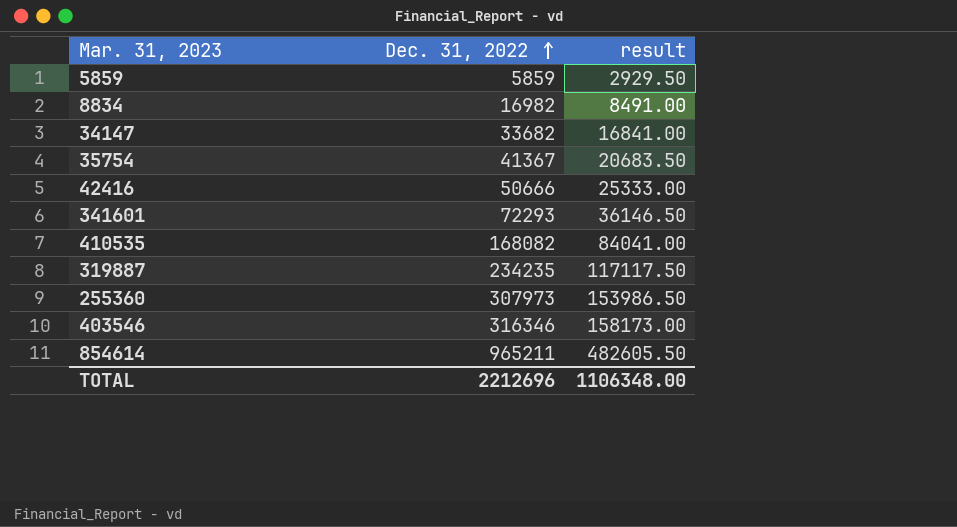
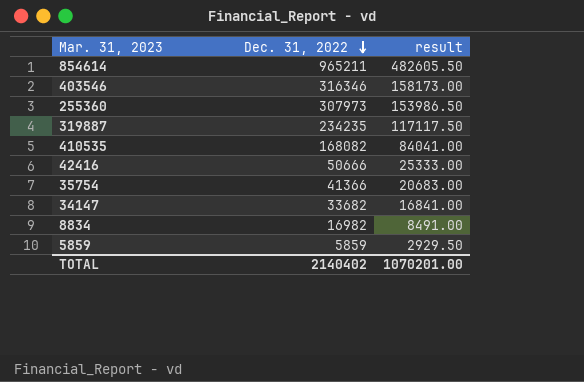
row order: Dec. 31, 2022 ascending -> Dec. 31, 2022 descending
row 341601: 72293 | 36146.50 -> none
35754 | Dec. 31, 2022: 41367 -> 41366
35754 | result: 20683.50 -> 20683.00
TOTAL | Dec. 31, 2022: 2212696 -> 2140402
TOTAL | result: 1106348.00 -> 1070201.00

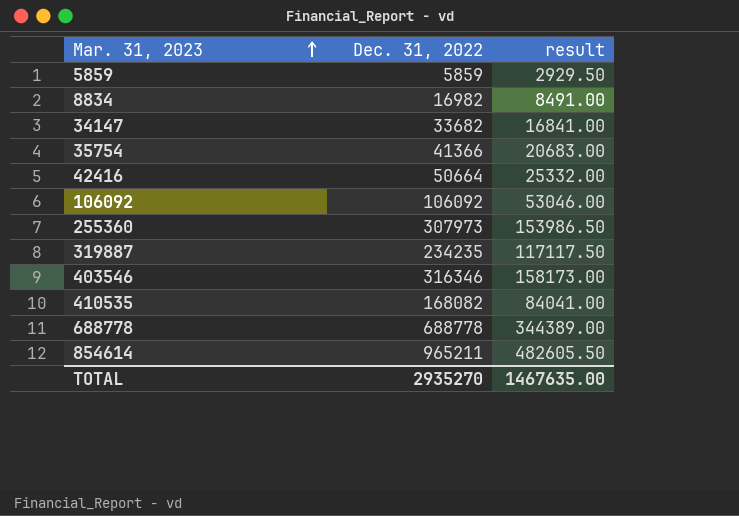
row order: Dec. 31, 2022 descending -> Mar. 31, 2023 ascending
42416 | Dec. 31, 2022: 50666 -> 50664
42416 | result: 25333.00 -> 25332.00
row 106092: none -> 106092 | 53046.00
row 688778: none -> 688778 | 344389.00
TOTAL | Dec. 31, 2022: 2140402 -> 2935270
TOTAL | result: 1070201.00 -> 1467635.00

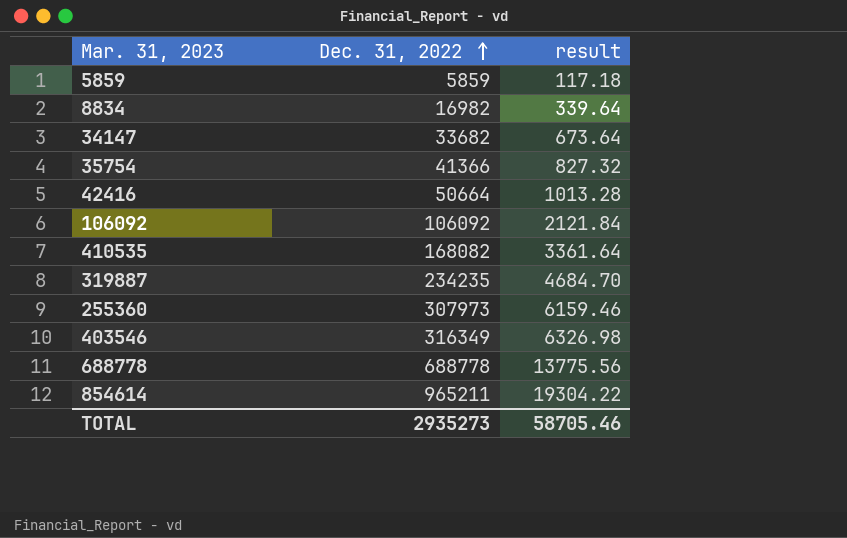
row order: Mar. 31, 2023 ascending -> Dec. 31, 2022 ascending
column result | formula: [Dec. 31, 2022] * 0.5 -> [Dec. 31, 2022] * 0.02
403546 | Dec. 31, 2022: 316346 -> 316349
TOTAL | Dec. 31, 2022: 2935270 -> 2935273
TOTAL | result: 1467635.00 -> 58705.46

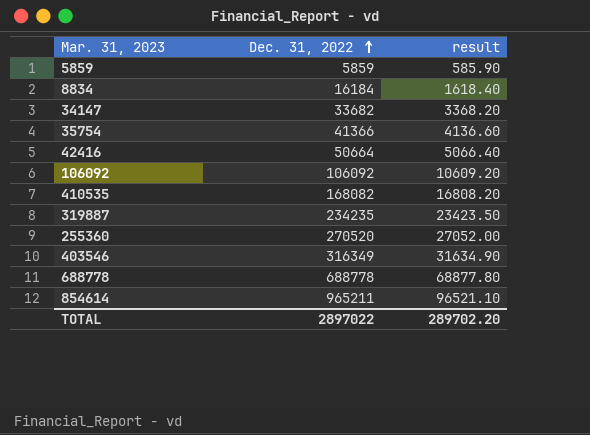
column result | formula: [Dec. 31, 2022] * 0.02 -> [Dec. 31, 2022] * 0.1
8834 | Dec. 31, 2022: 16982 -> 16184
255360 | Dec. 31, 2022: 307973 -> 270520
TOTAL | Dec. 31, 2022: 2935273 -> 2897022
TOTAL | result: 58705.46 -> 289702.20

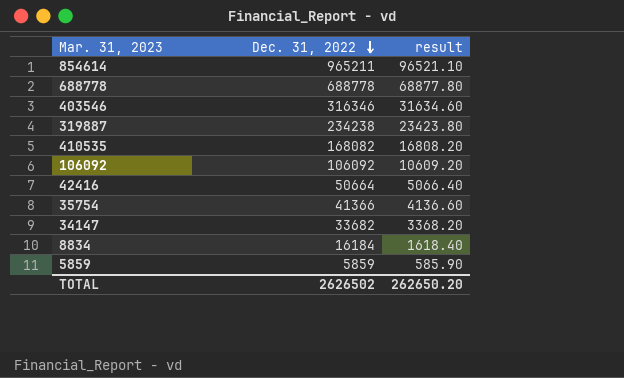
row order: Dec. 31, 2022 ascending -> Dec. 31, 2022 descending
row 255360: 270520 | 27052.00 -> none
403546 | Dec. 31, 2022: 316349 -> 316346
403546 | result: 31634.90 -> 31634.60
319887 | Dec. 31, 2022: 234235 -> 234238
319887 | result: 23423.50 -> 23423.80
TOTAL | Dec. 31, 2022: 2897022 -> 2626502
TOTAL | result: 289702.20 -> 262650.20

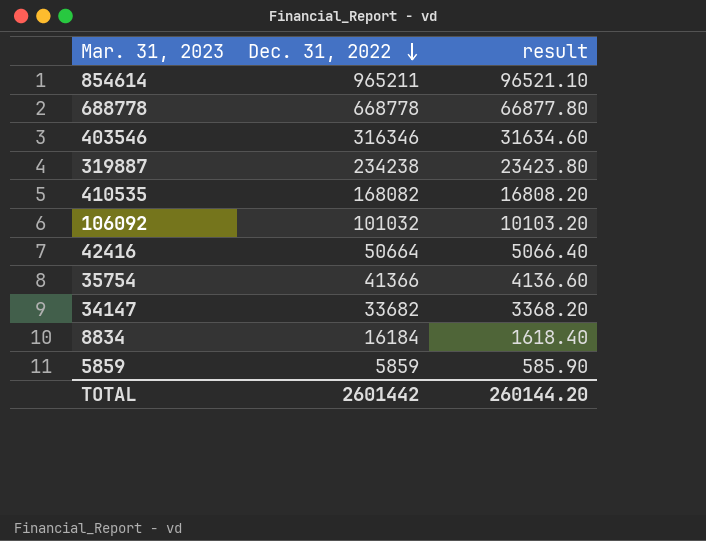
688778 | Dec. 31, 2022: 688778 -> 668778
688778 | result: 68877.80 -> 66877.80
106092 | Dec. 31, 2022: 106092 -> 101032
106092 | result: 10609.20 -> 10103.20
TOTAL | Dec. 31, 2022: 2626502 -> 2601442
TOTAL | result: 262650.20 -> 260144.20

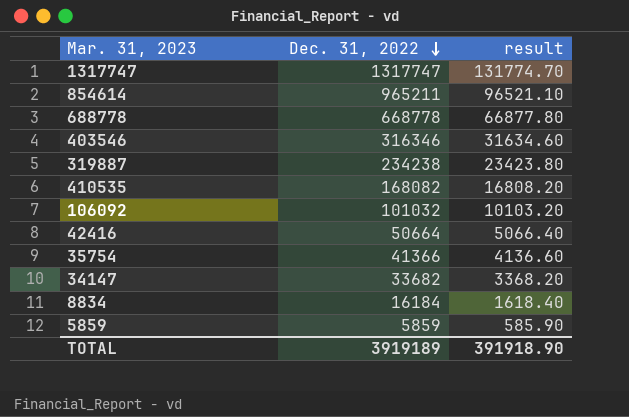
row 1317747: none -> 1317747 | 131774.70
TOTAL | Dec. 31, 2022: 2601442 -> 3919189
TOTAL | result: 260144.20 -> 391918.90

